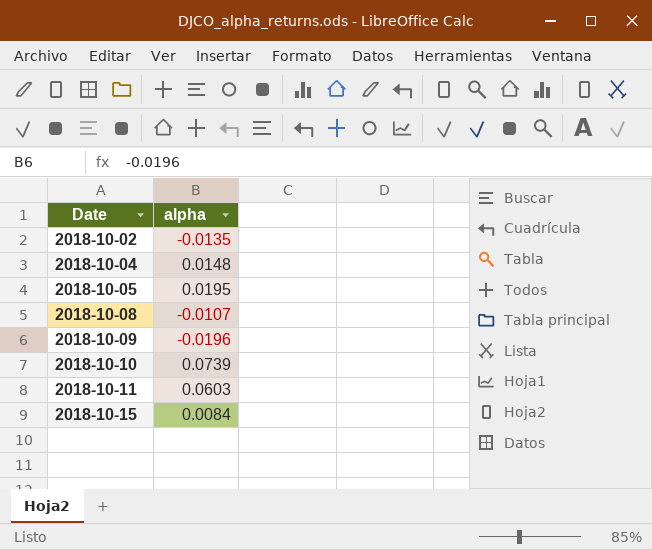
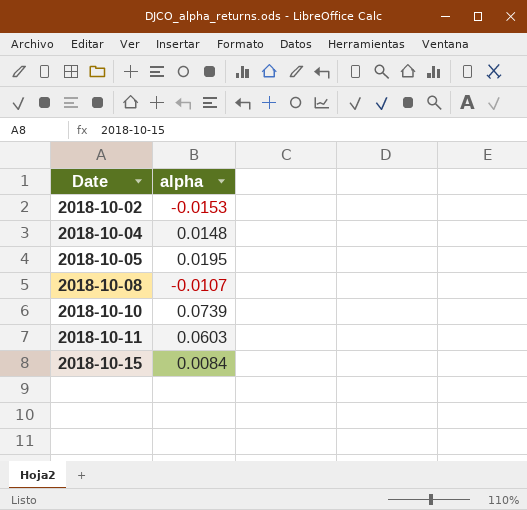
row 2018-10-09: -0.0196 -> none
2018-10-02 | alpha: -0.0135 -> -0.0153

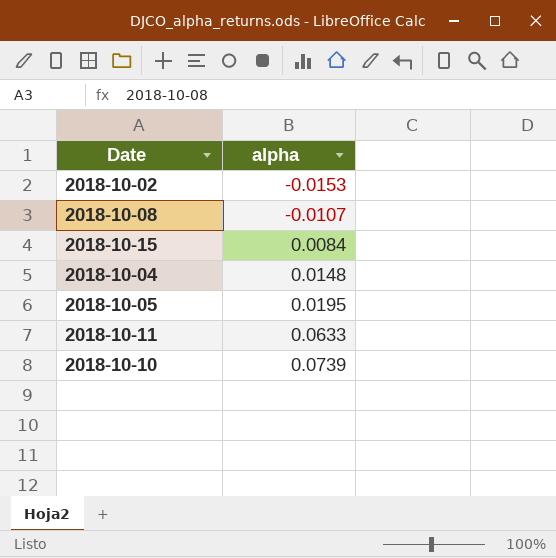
row order: Date ascending -> alpha ascending
2018-10-11 | alpha: 0.0603 -> 0.0633

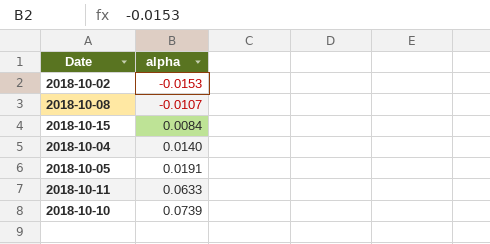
2018-10-04 | alpha: 0.0148 -> 0.0140
2018-10-05 | alpha: 0.0195 -> 0.0191

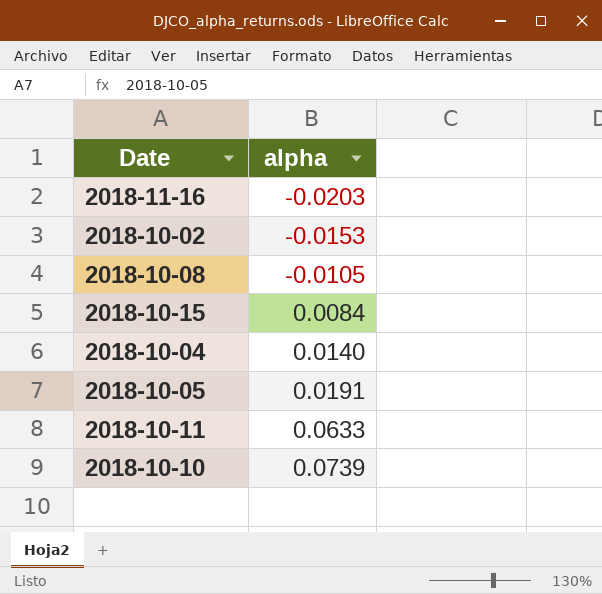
row 2018-11-16: none -> -0.0203
2018-10-08 | alpha: -0.0107 -> -0.0105

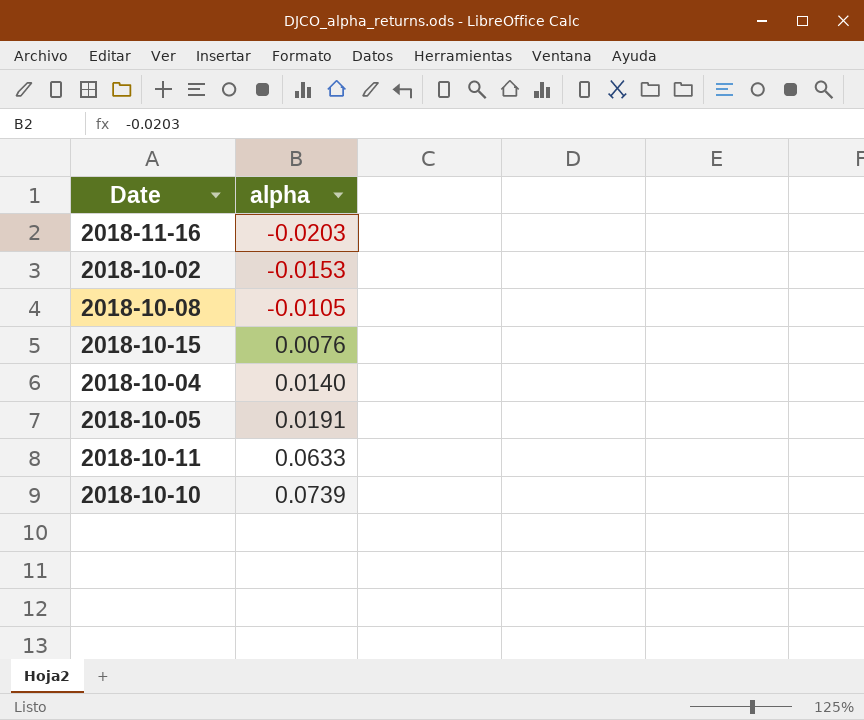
2018-10-15 | alpha: 0.0084 -> 0.0076

